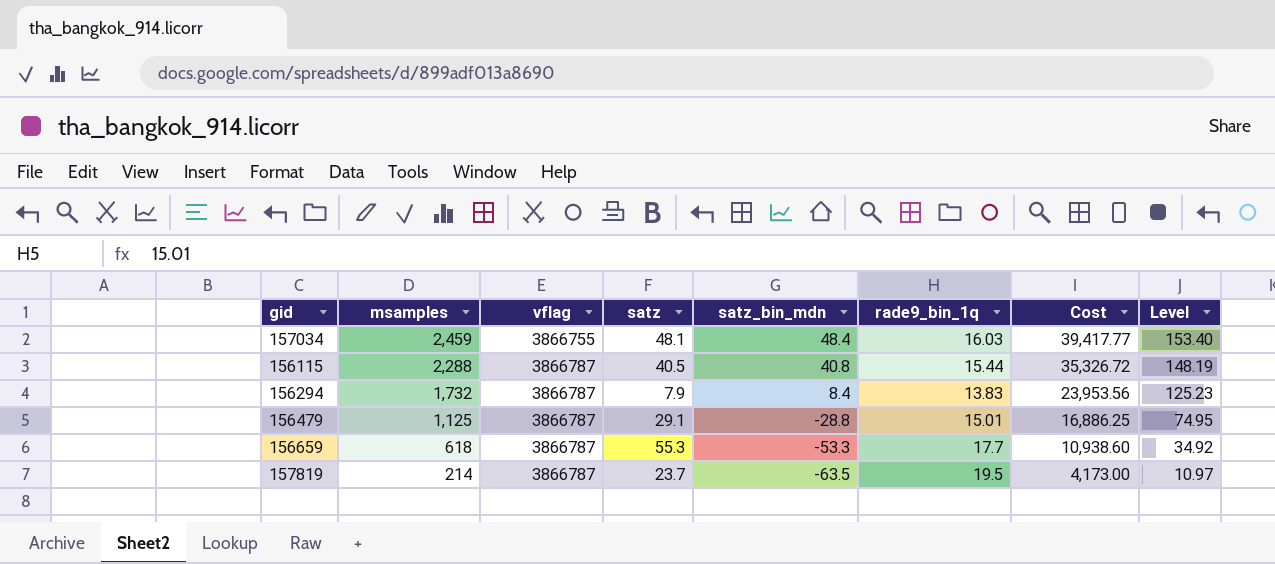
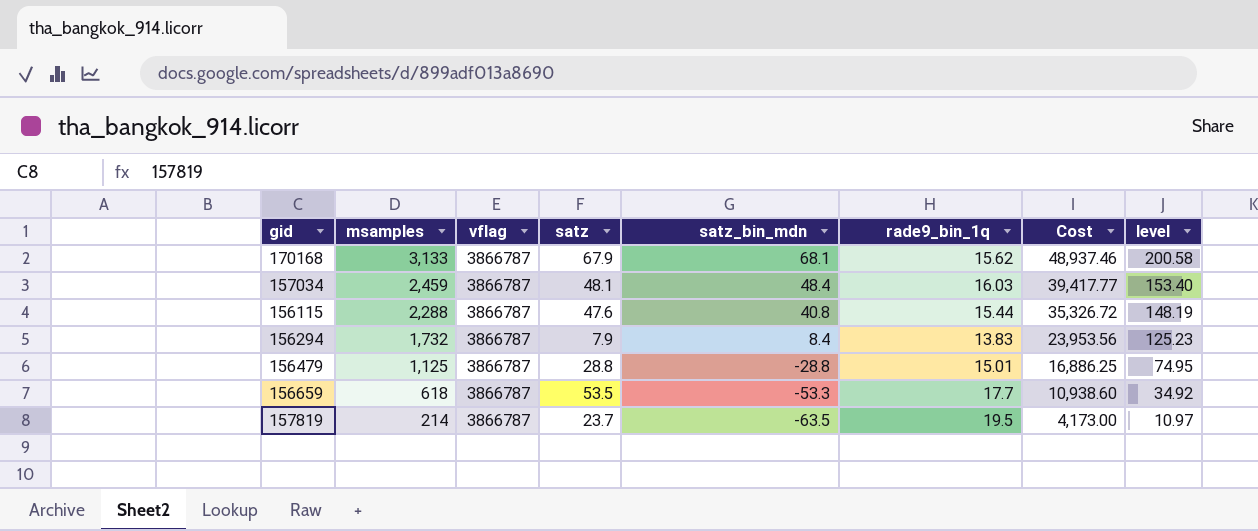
column name: Level -> level
row 170168: none -> 3,133 | 3866787 | 67.9 | 68.1 | 15.62 | 48,937.46 | 200.58
157034 | vflag: 3866755 -> 3866787
156115 | satz: 40.5 -> 47.6
156479 | satz: 29.1 -> 28.8
156659 | satz: 55.3 -> 53.5

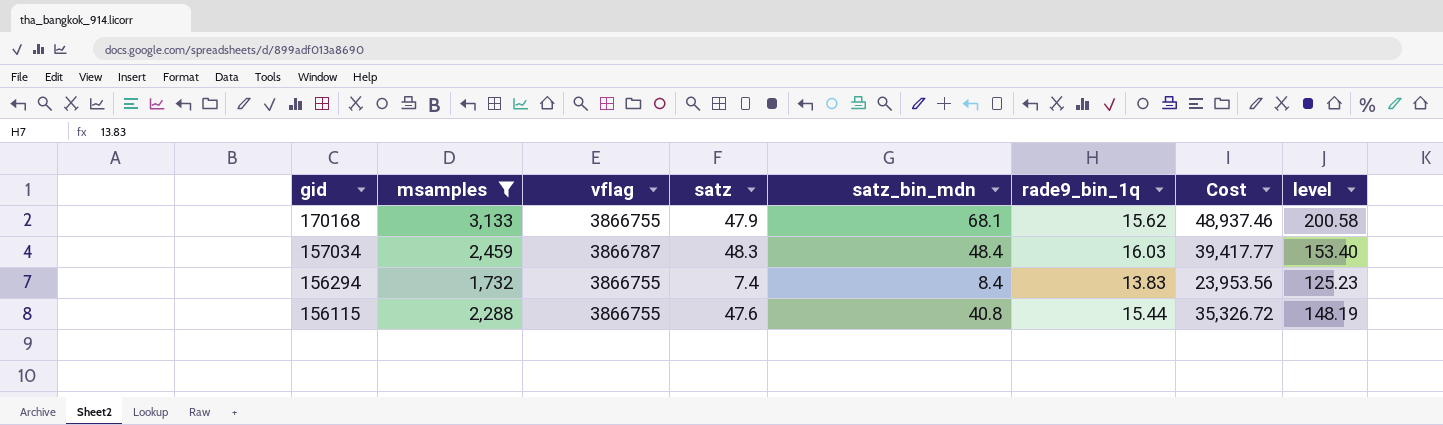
filter: none -> msamples >= 1,732
row order: msamples descending -> gid descending
170168 | vflag: 3866787 -> 3866755
170168 | satz: 67.9 -> 47.9
157034 | satz: 48.1 -> 48.3
156294 | vflag: 3866787 -> 3866755
156294 | satz: 7.9 -> 7.4
156115 | vflag: 3866787 -> 3866755

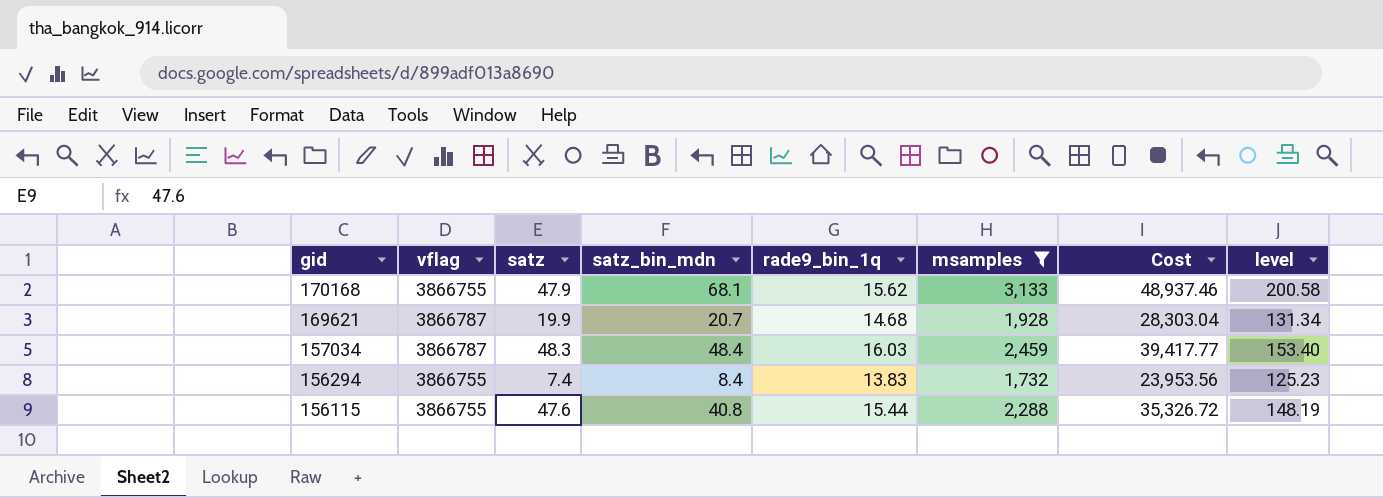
column msamples | position: 2 -> 6
row 169621: none -> 3866787 | 19.9 | 20.7 | 14.68 | 1,928 | 28,303.04 | 131.34

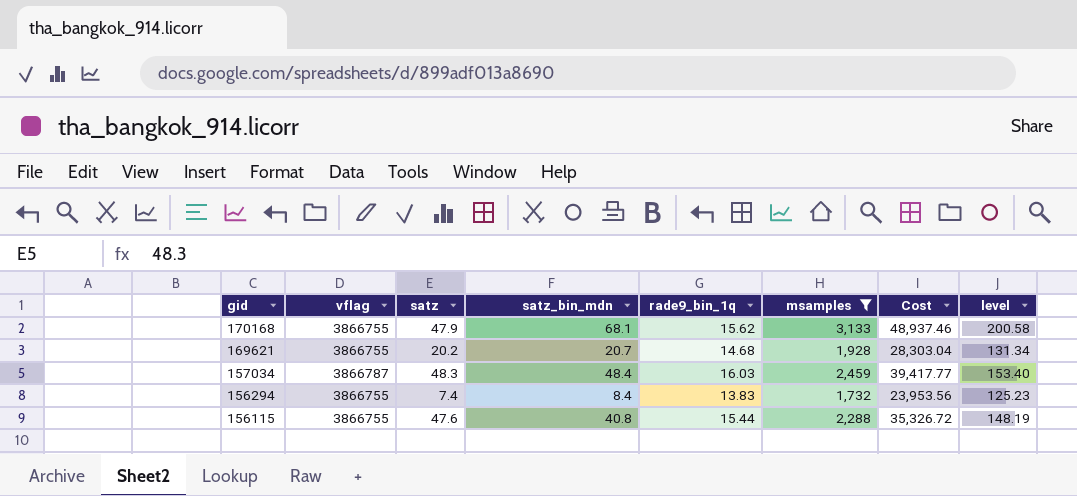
169621 | vflag: 3866787 -> 3866755
169621 | satz: 19.9 -> 20.2

